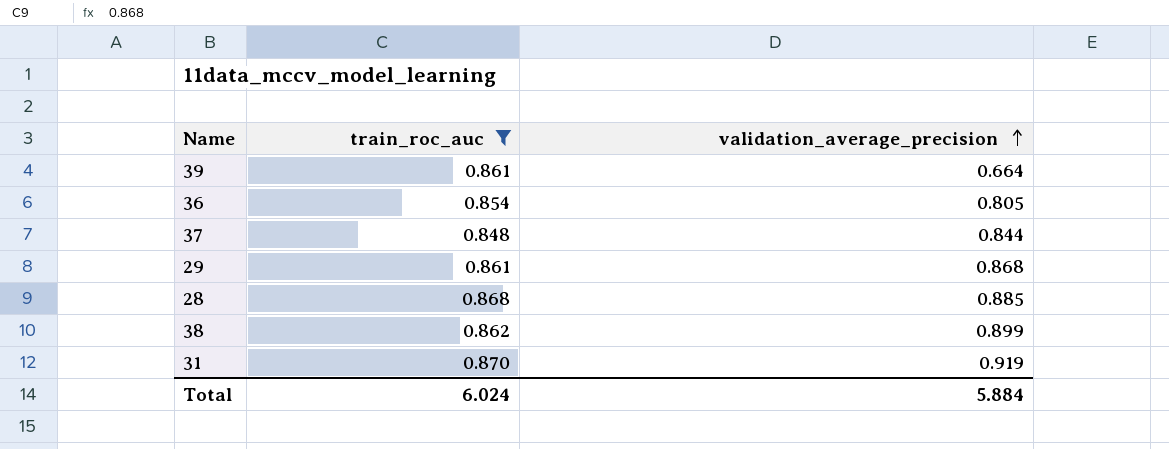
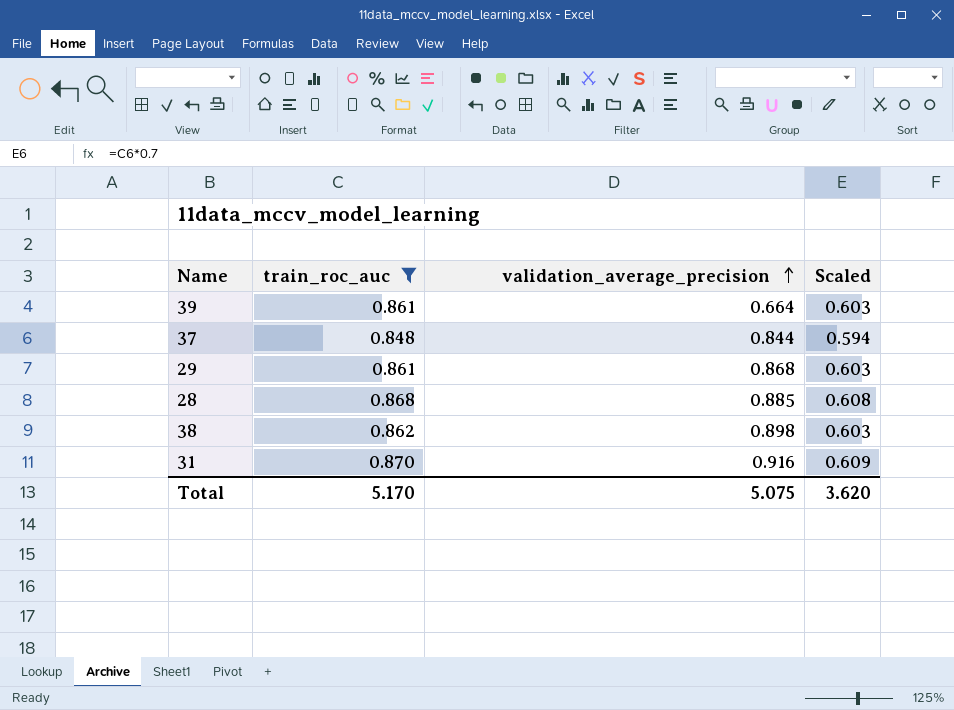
column Scaled | formula: none -> [train_roc_auc] * 0.7
row 36: 0.854 | 0.805 -> none
38 | validation_average_precision: 0.899 -> 0.898
31 | validation_average_precision: 0.919 -> 0.916
Total | train_roc_auc: 6.024 -> 5.170
Total | validation_average_precision: 5.884 -> 5.075

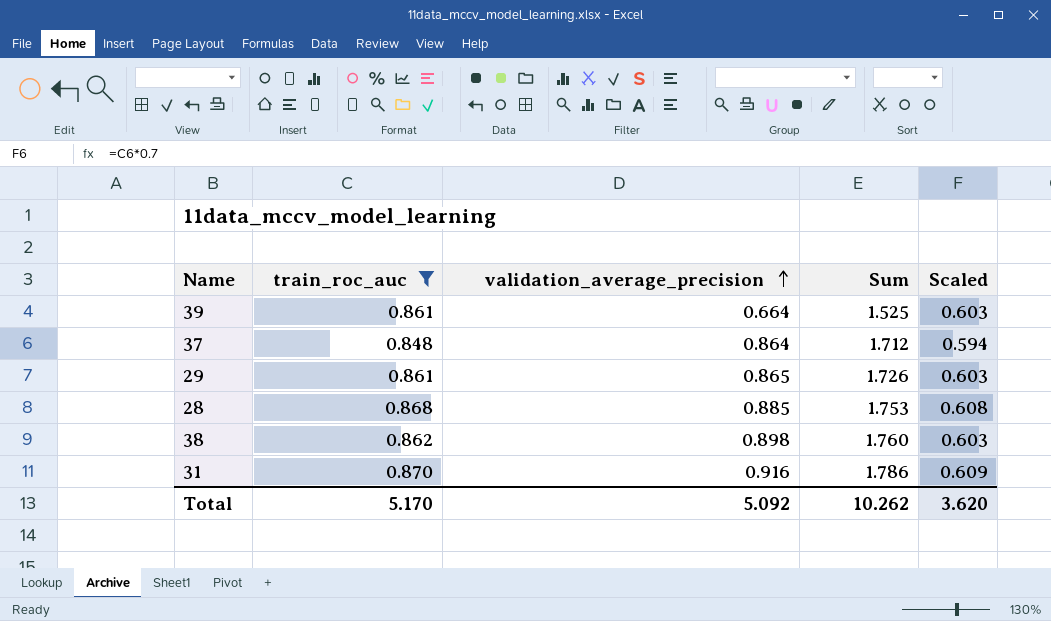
column Sum | formula: none -> [train_roc_auc] + [validation_average_precision]
37 | validation_average_precision: 0.844 -> 0.864
29 | validation_average_precision: 0.868 -> 0.865
Total | validation_average_precision: 5.075 -> 5.092

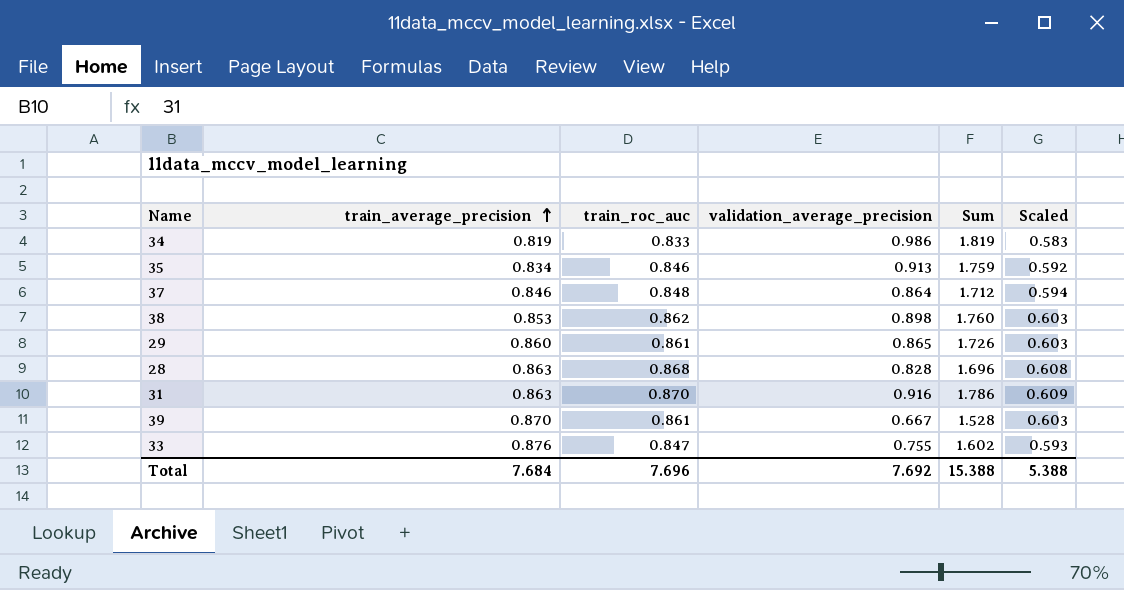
filter: train_roc_auc >= 0.848 -> none
row order: validation_average_precision ascending -> train_average_precision ascending
column train_average_precision | position: none -> 2
28 | validation_average_precision: 0.885 -> 0.828
28 | Sum: 1.753 -> 1.696
39 | validation_average_precision: 0.664 -> 0.667
39 | Sum: 1.525 -> 1.528
Total | train_roc_auc: 5.170 -> 7.696
Total | validation_average_precision: 5.092 -> 7.692
Total | Sum: 10.262 -> 15.388
Total | Scaled: 3.620 -> 5.388

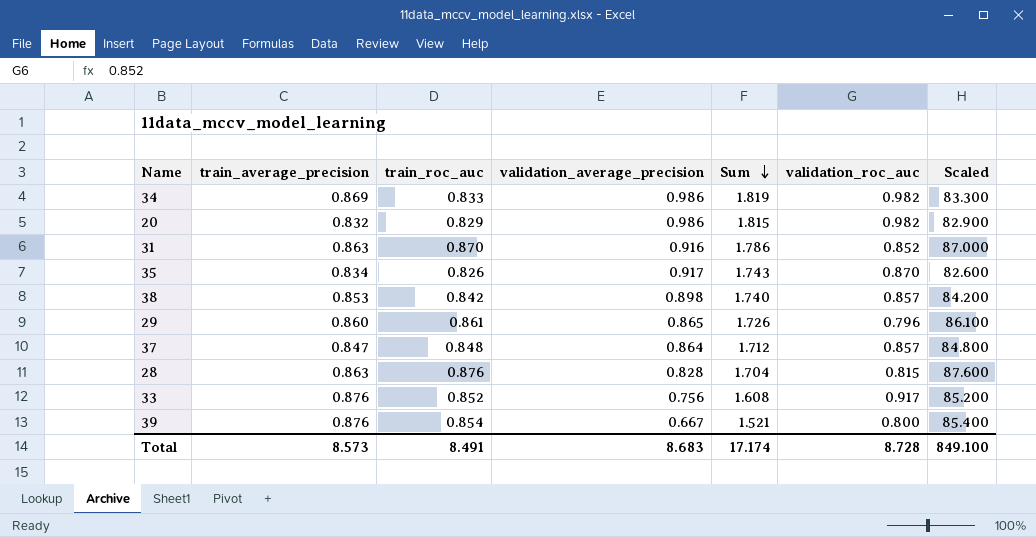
row order: train_average_precision ascending -> Sum descending
column validation_roc_auc | position: none -> 6
column Scaled | formula: [train_roc_auc] * 0.7 -> [train_roc_auc] * 100
34 | train_average_precision: 0.819 -> 0.869
row 20: none -> 0.832 | 0.829 | 0.986 | 1.815 | 0.982 | 82.900
35 | train_roc_auc: 0.846 -> 0.826
35 | validation_average_precision: 0.913 -> 0.917
35 | Sum: 1.759 -> 1.743
38 | train_roc_auc: 0.862 -> 0.842
38 | Sum: 1.760 -> 1.740
37 | train_average_precision: 0.846 -> 0.847
28 | train_roc_auc: 0.868 -> 0.876
28 | Sum: 1.696 -> 1.704
33 | train_roc_auc: 0.847 -> 0.852
33 | validation_average_precision: 0.755 -> 0.756
33 | Sum: 1.602 -> 1.608
39 | train_average_precision: 0.870 -> 0.876
39 | train_roc_auc: 0.861 -> 0.854
39 | Sum: 1.528 -> 1.521
Total | train_average_precision: 7.684 -> 8.573
Total | train_roc_auc: 7.696 -> 8.491
Total | validation_average_precision: 7.692 -> 8.683
Total | Sum: 15.388 -> 17.174
Total | Scaled: 5.388 -> 849.100

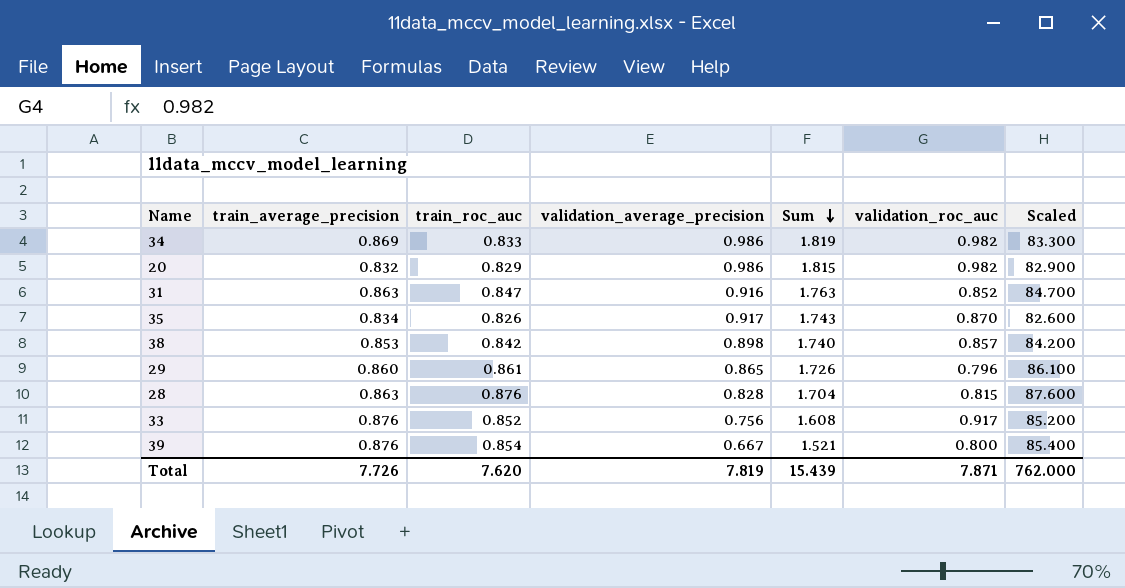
row 37: 0.847 | 0.848 | 0.864 | 1.712 | 0.857 | 84.800 -> none
31 | train_roc_auc: 0.870 -> 0.847
31 | Sum: 1.786 -> 1.763
31 | Scaled: 87.000 -> 84.700
Total | train_average_precision: 8.573 -> 7.726
Total | train_roc_auc: 8.491 -> 7.620
Total | validation_average_precision: 8.683 -> 7.819
Total | Sum: 17.174 -> 15.439
Total | validation_roc_auc: 8.728 -> 7.871
Total | Scaled: 849.100 -> 762.000

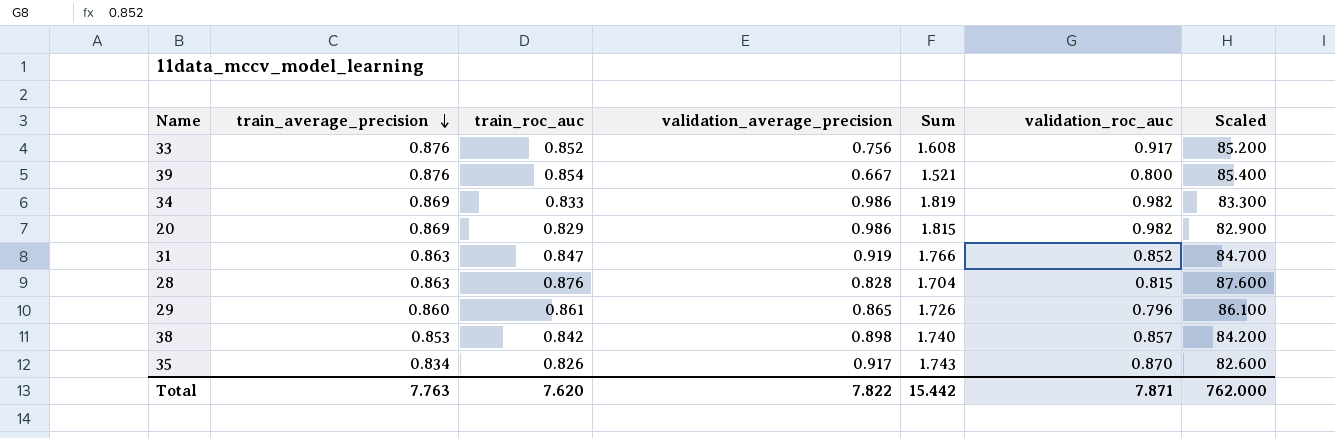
row order: Sum descending -> train_average_precision descending
20 | train_average_precision: 0.832 -> 0.869
31 | validation_average_precision: 0.916 -> 0.919
31 | Sum: 1.763 -> 1.766
Total | train_average_precision: 7.726 -> 7.763
Total | validation_average_precision: 7.819 -> 7.822
Total | Sum: 15.439 -> 15.442

